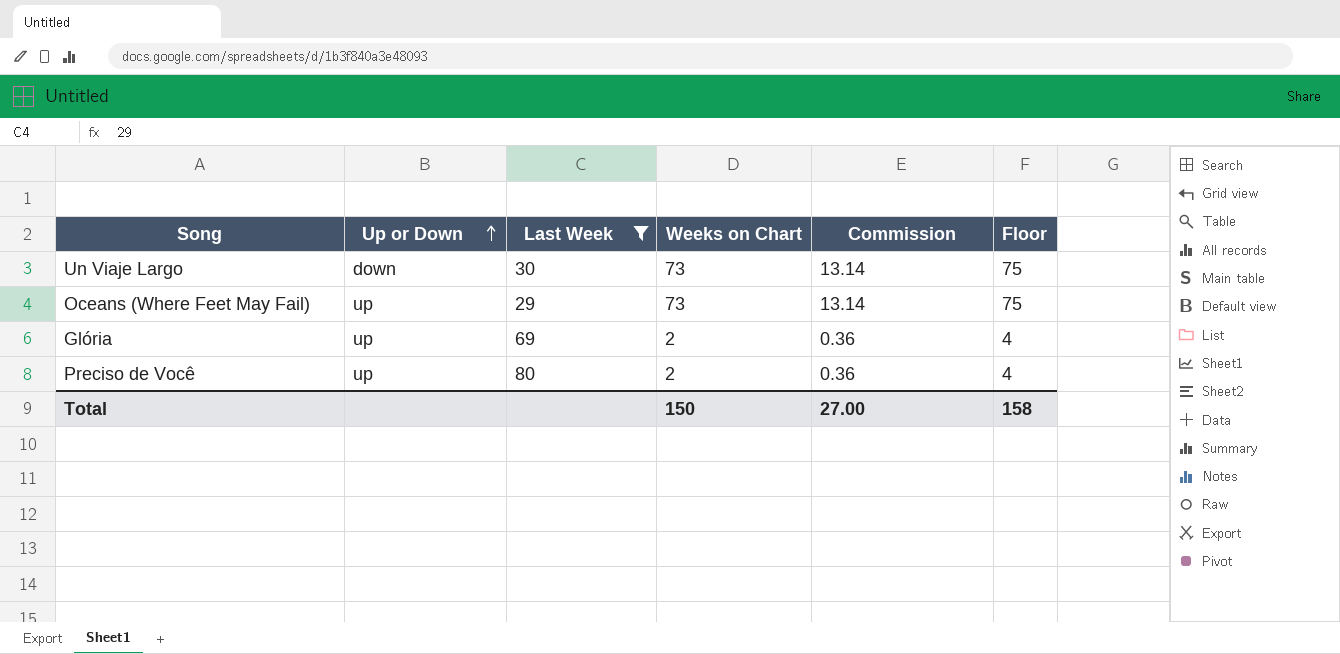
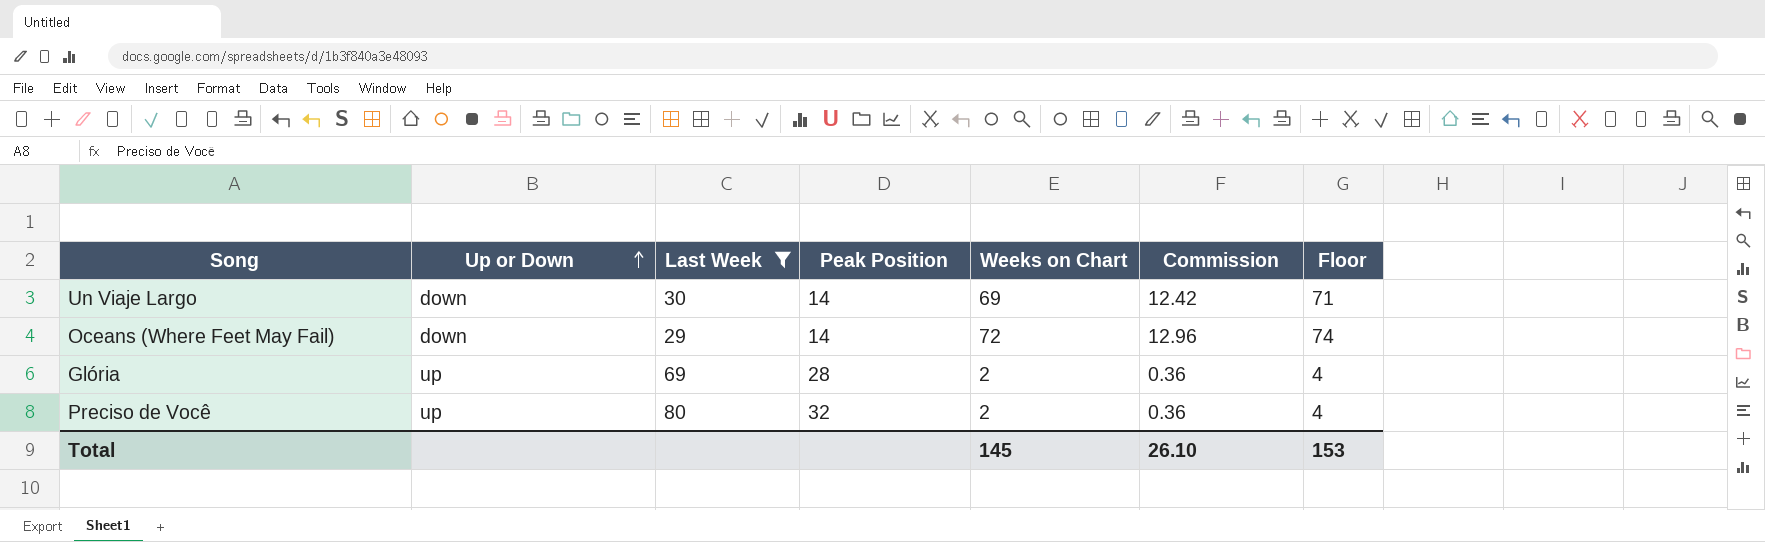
column Peak Position | position: none -> 4
Un Viaje Largo | Weeks on Chart: 73 -> 69
Un Viaje Largo | Commission: 13.14 -> 12.42
Un Viaje Largo | Floor: 75 -> 71
Oceans (Where Feet May Fail) | Up or Down: up -> down
Oceans (Where Feet May Fail) | Weeks on Chart: 73 -> 72
Oceans (Where Feet May Fail) | Commission: 13.14 -> 12.96
Oceans (Where Feet May Fail) | Floor: 75 -> 74
Total | Weeks on Chart: 150 -> 145
Total | Commission: 27.00 -> 26.10
Total | Floor: 158 -> 153

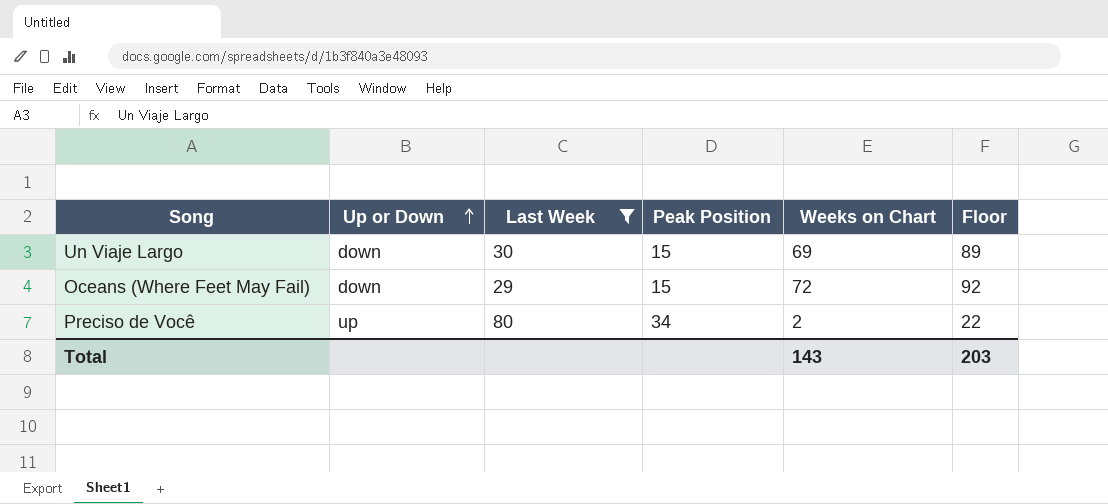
column Commission | formula: [Weeks on Chart] * 0.18 -> none
column Floor | formula: [Weeks on Chart] + 2 -> [Weeks on Chart] + 20
row Glória: up | 69 | 28 | 2 | 0.36 | 4 -> none
Un Viaje Largo | Peak Position: 14 -> 15
Oceans (Where Feet May Fail) | Peak Position: 14 -> 15
Preciso de Você | Peak Position: 32 -> 34
Total | Weeks on Chart: 145 -> 143
Total | Floor: 153 -> 203

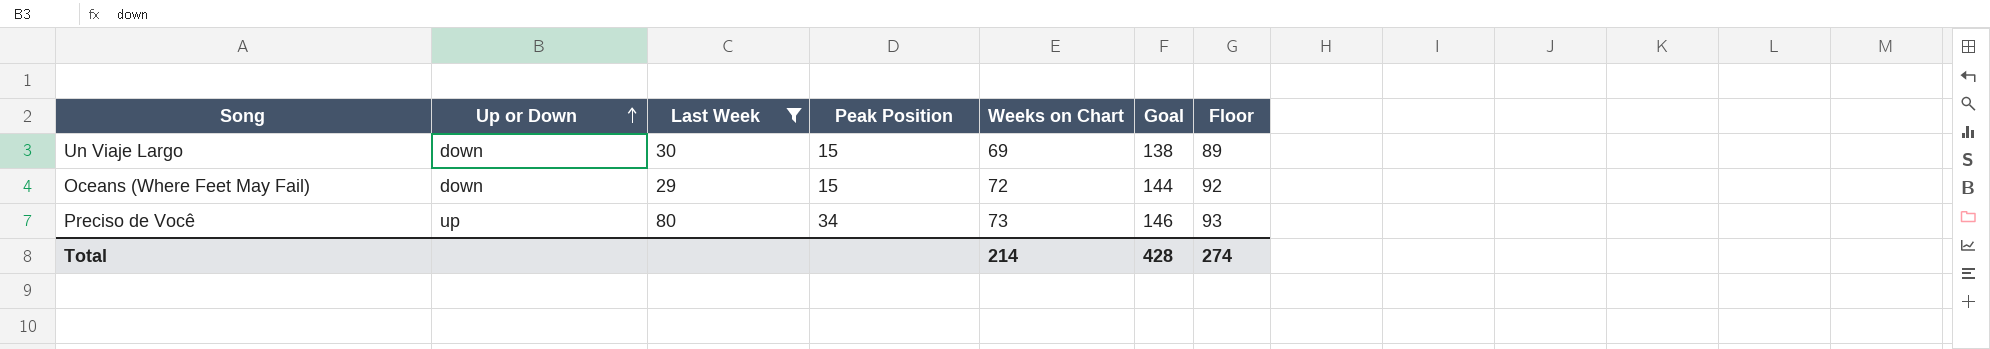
column Goal | formula: none -> [Weeks on Chart] * 2
Preciso de Você | Weeks on Chart: 2 -> 73
Preciso de Você | Floor: 22 -> 93
Total | Weeks on Chart: 143 -> 214
Total | Floor: 203 -> 274

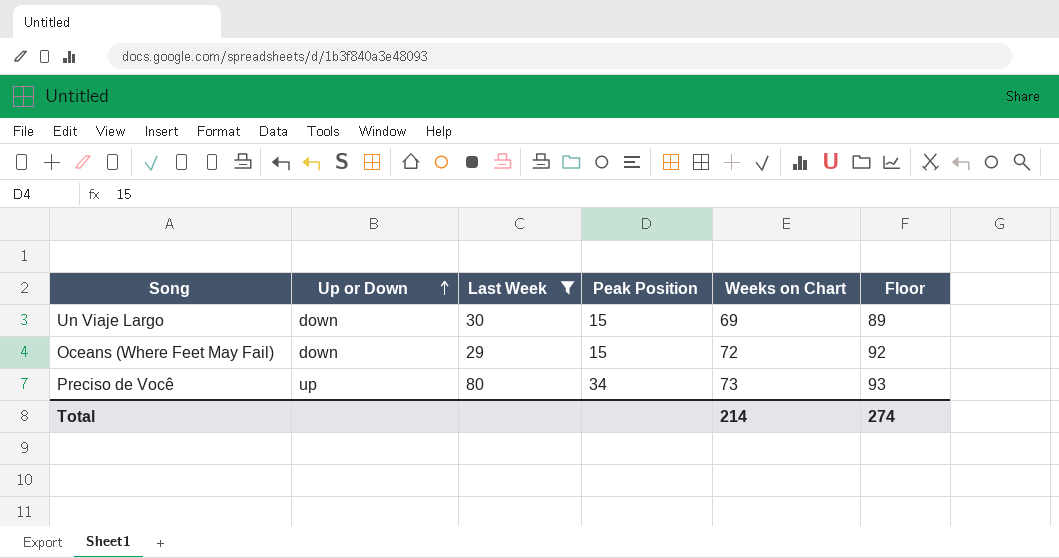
column Goal | formula: [Weeks on Chart] * 2 -> none

